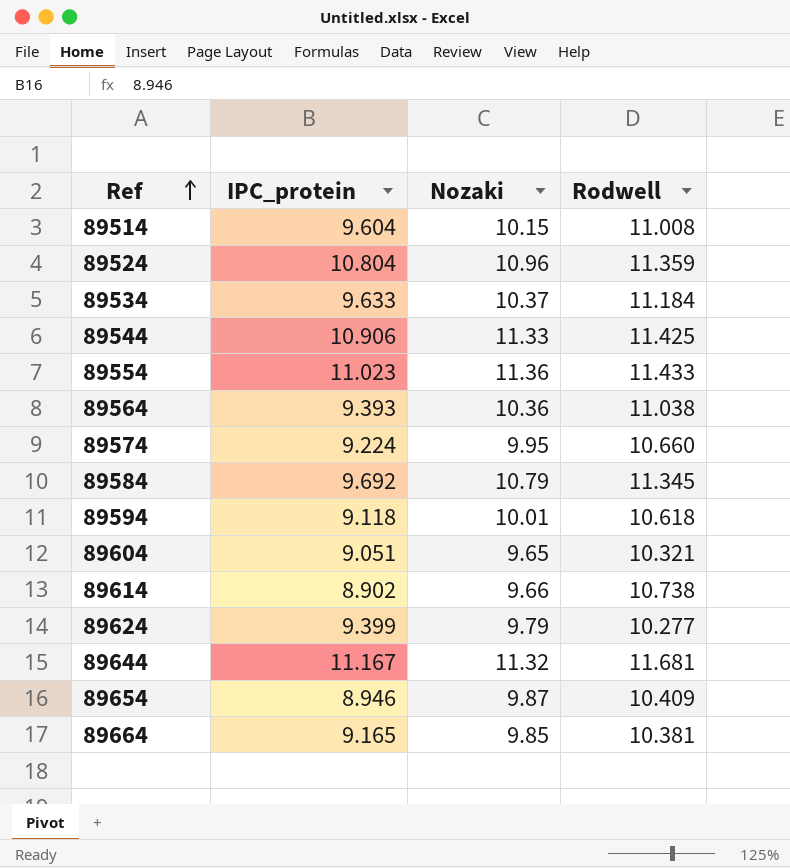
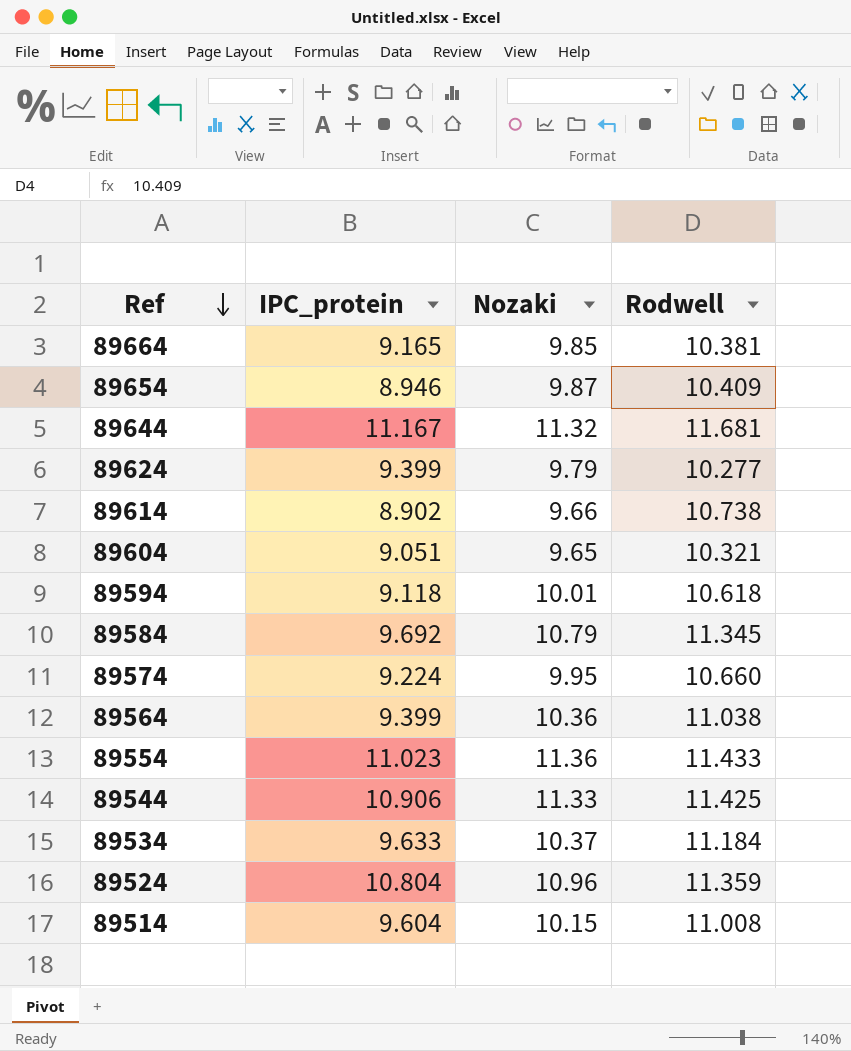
row order: Ref ascending -> Ref descending
89564 | IPC_protein: 9.393 -> 9.399

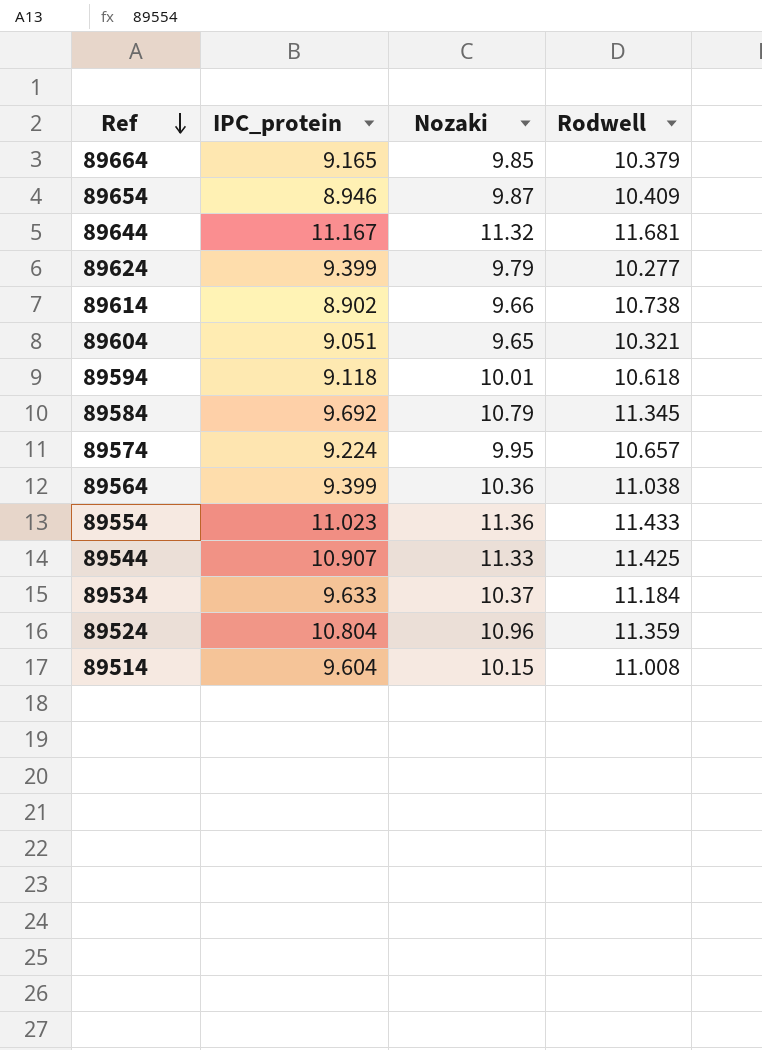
89664 | Rodwell: 10.381 -> 10.379
89574 | Rodwell: 10.660 -> 10.657
89544 | IPC_protein: 10.906 -> 10.907

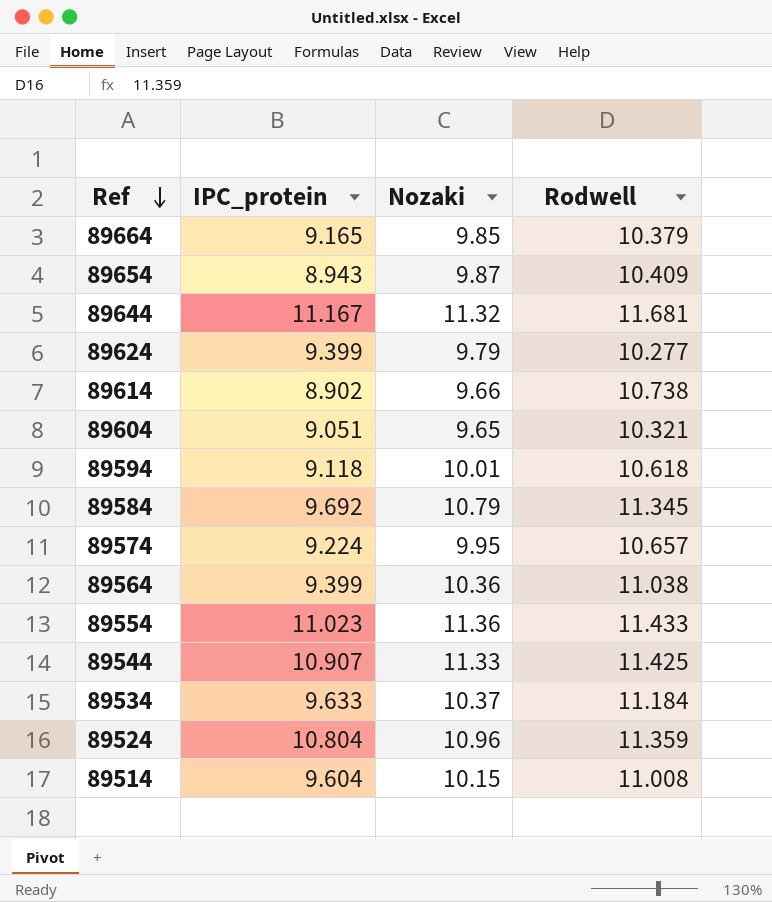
89654 | IPC_protein: 8.946 -> 8.943

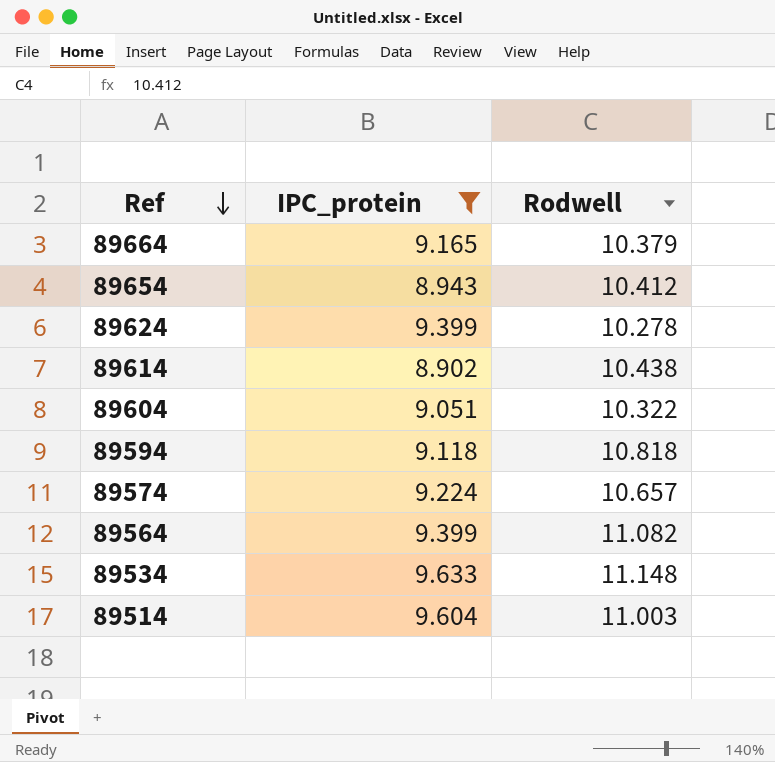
filter: none -> IPC_protein <= 9.633
column Nozaki | position: 3 -> none
89654 | Rodwell: 10.409 -> 10.412
89624 | Rodwell: 10.277 -> 10.278
89614 | Rodwell: 10.738 -> 10.438
89604 | Rodwell: 10.321 -> 10.322
89594 | Rodwell: 10.618 -> 10.818
89564 | Rodwell: 11.038 -> 11.082
89534 | Rodwell: 11.184 -> 11.148
89514 | Rodwell: 11.008 -> 11.003

